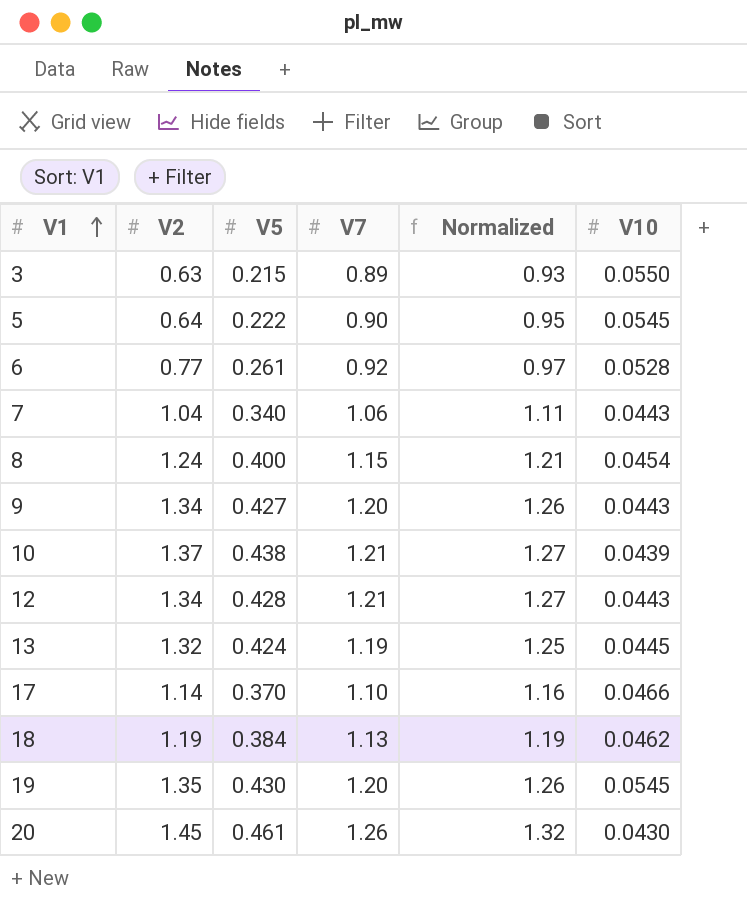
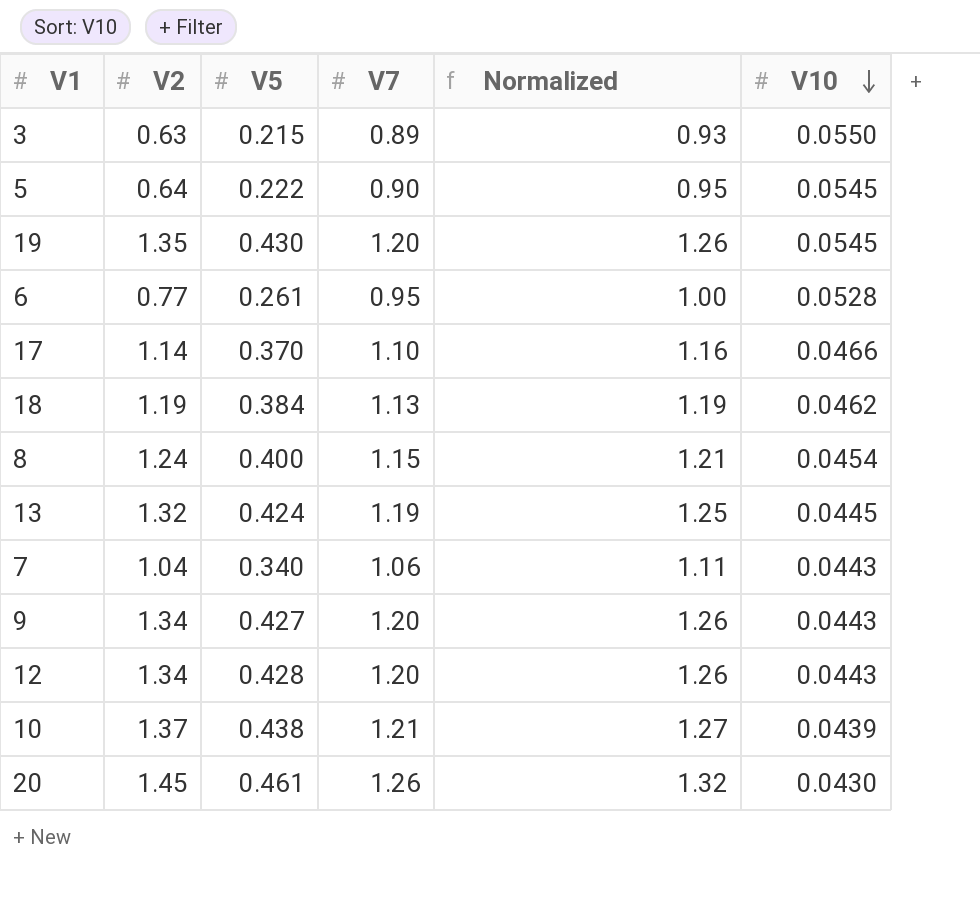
row order: V1 ascending -> V10 descending
6 | V7: 0.92 -> 0.95
6 | Normalized: 0.97 -> 1.00
12 | V7: 1.21 -> 1.20
12 | Normalized: 1.27 -> 1.26

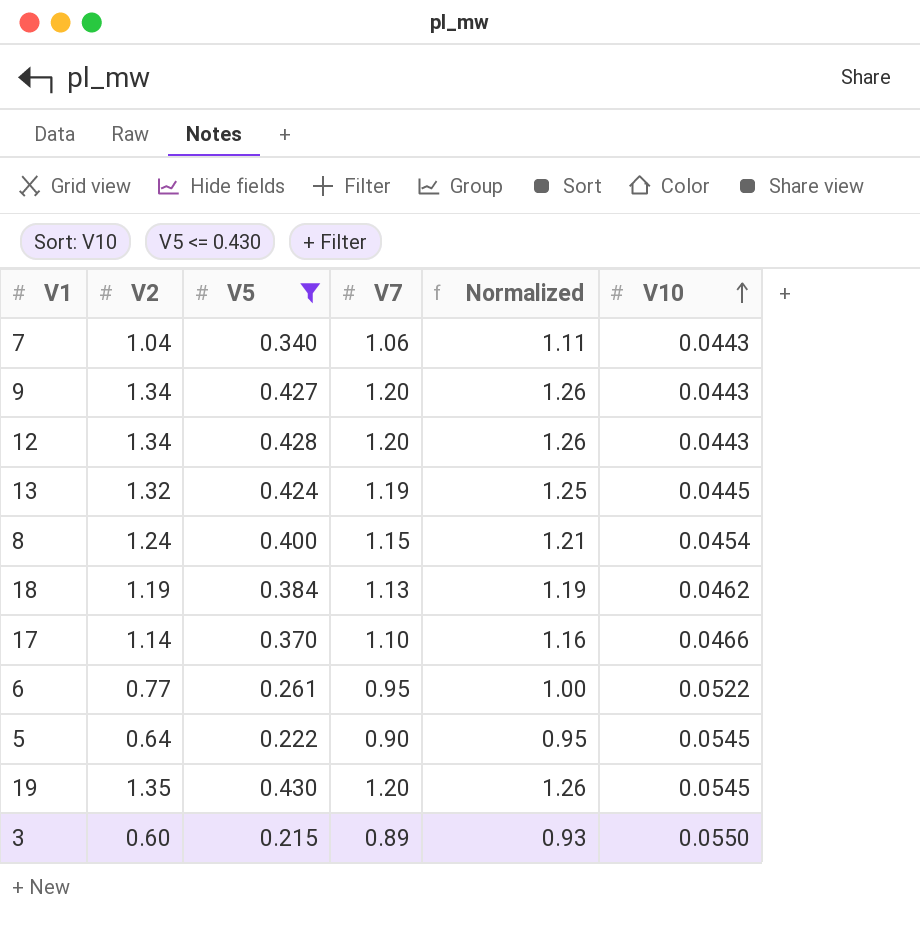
filter: none -> V5 <= 0.430
row order: V10 descending -> V10 ascending
6 | V10: 0.0528 -> 0.0522
3 | V2: 0.63 -> 0.60

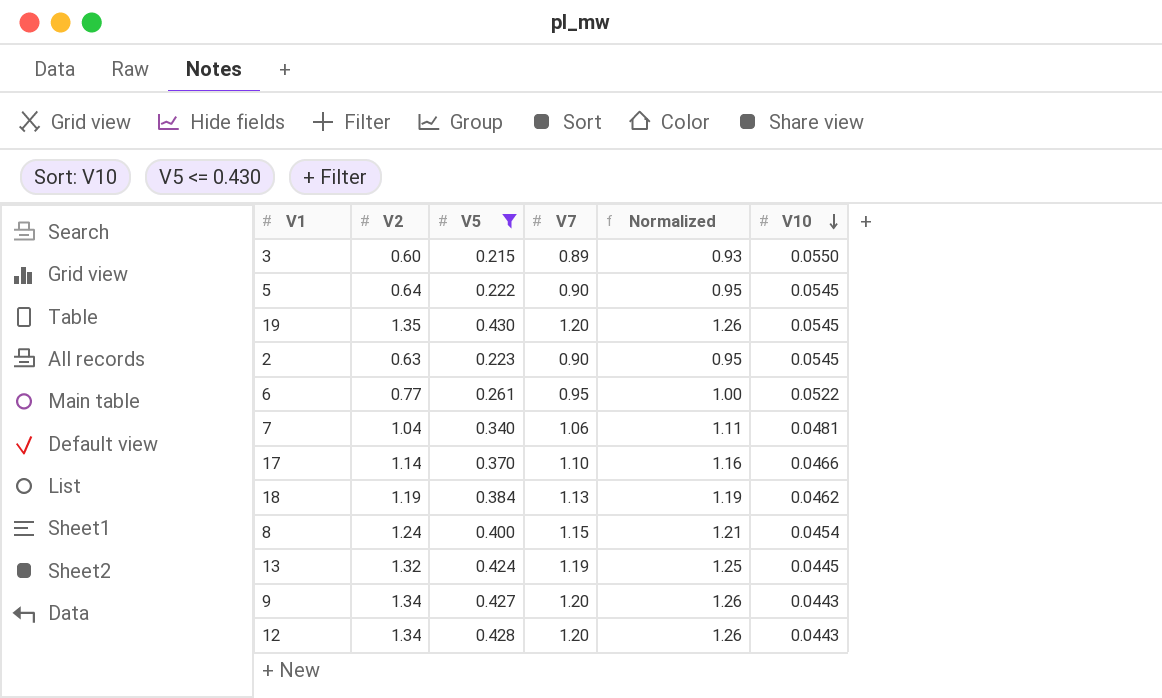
row order: V10 ascending -> V10 descending
row 2: none -> 0.63 | 0.223 | 0.90 | 0.95 | 0.0545
7 | V10: 0.0443 -> 0.0481

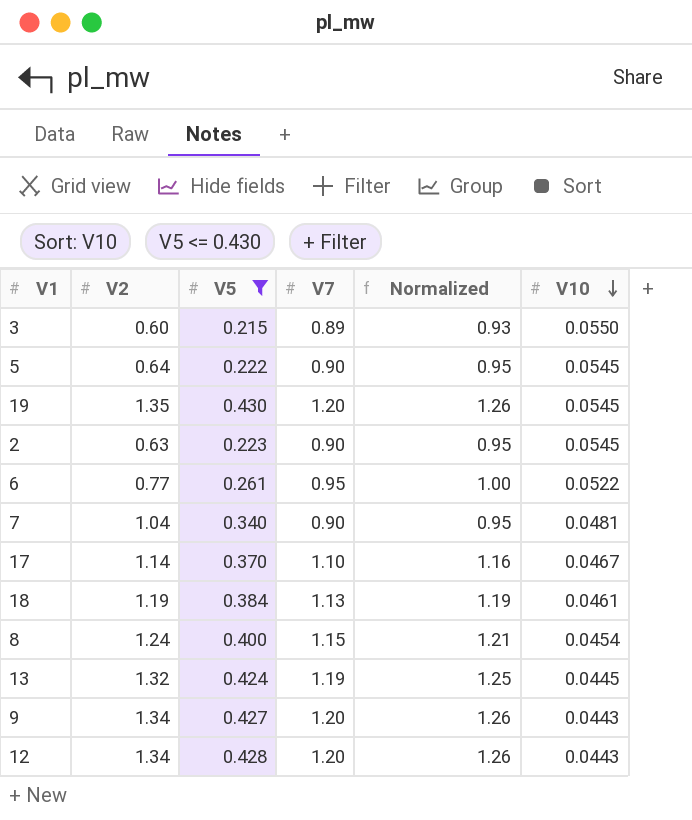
7 | V7: 1.06 -> 0.90
7 | Normalized: 1.11 -> 0.95
17 | V10: 0.0466 -> 0.0467
18 | V10: 0.0462 -> 0.0461

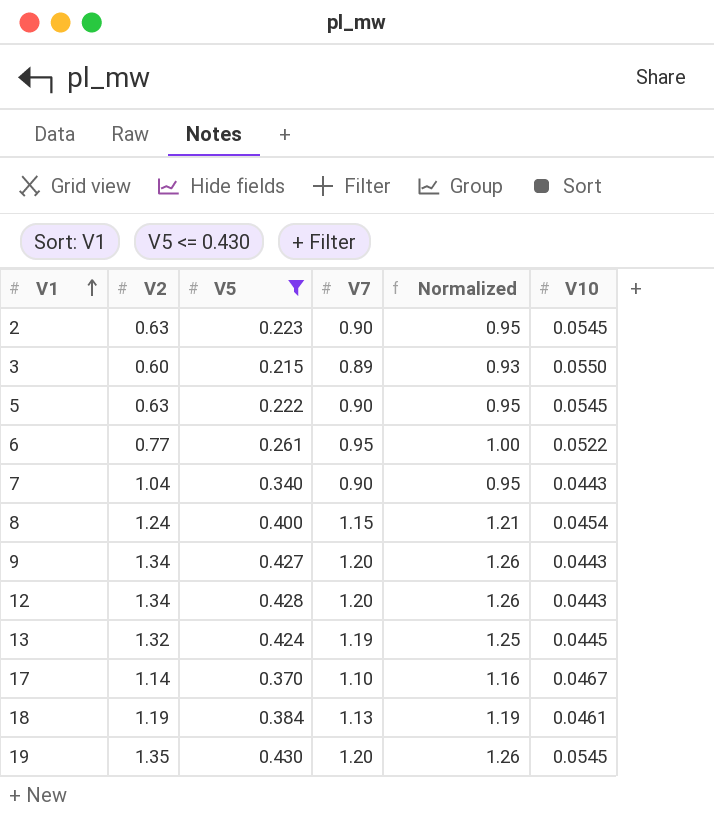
row order: V10 descending -> V1 ascending
5 | V2: 0.64 -> 0.63
7 | V10: 0.0481 -> 0.0443

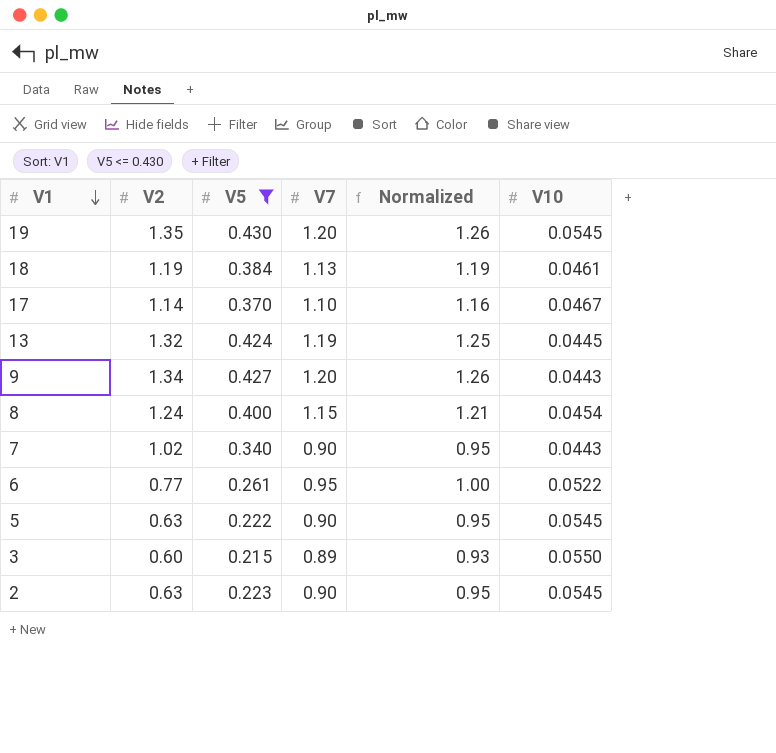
row order: V1 ascending -> V1 descending
row 12: 1.34 | 0.428 | 1.20 | 1.26 | 0.0443 -> none
7 | V2: 1.04 -> 1.02

